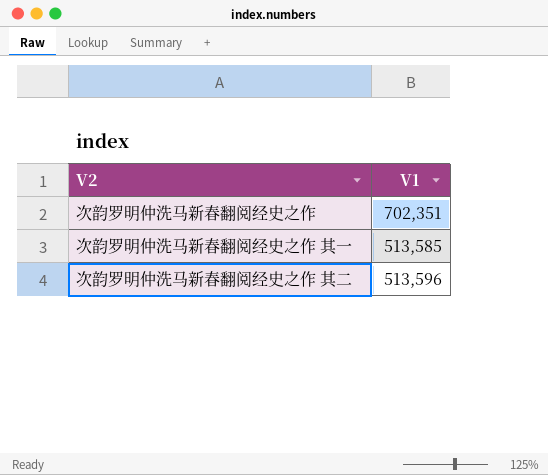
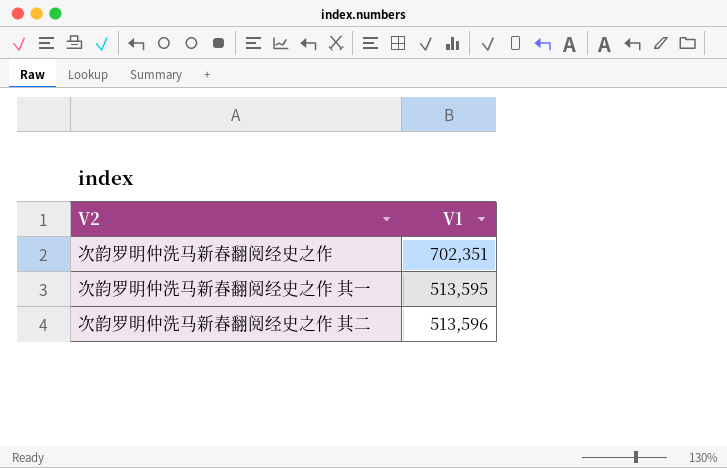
次韵罗明仲洗马新春翻阅经史之作 其一 | V1: 513,585 -> 513,595

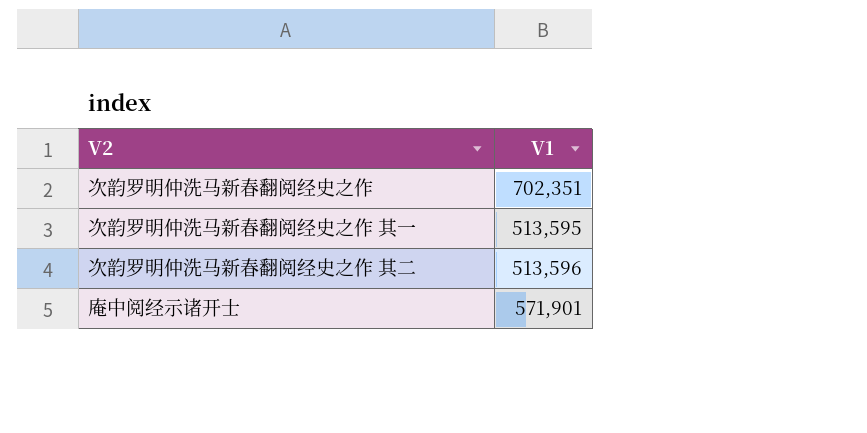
row 庵中阅经示诸开士: none -> 571,901

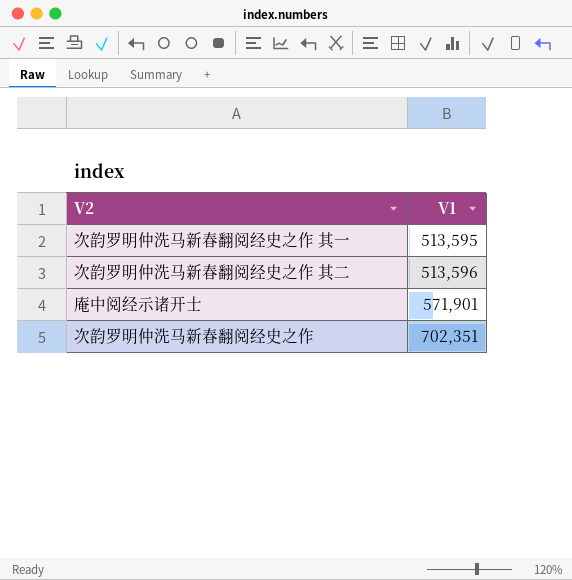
row order: none -> V1 ascending

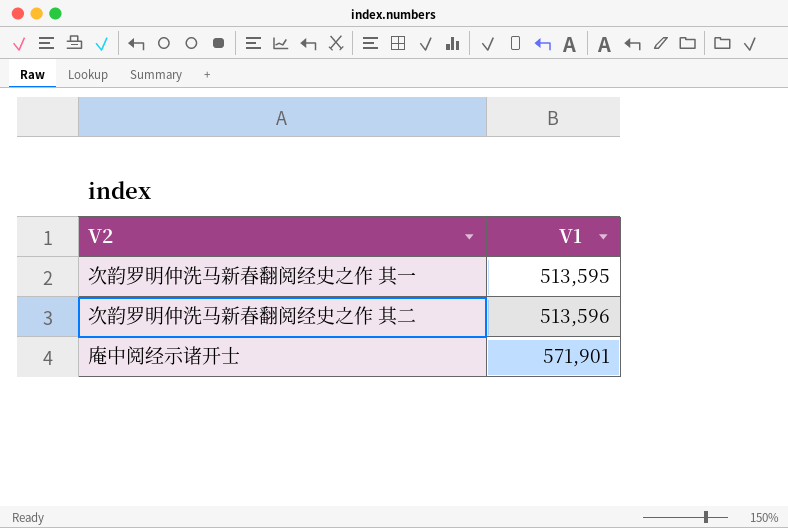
row 次韵罗明仲洗马新春翻阅经史之作: 702,351 -> none

